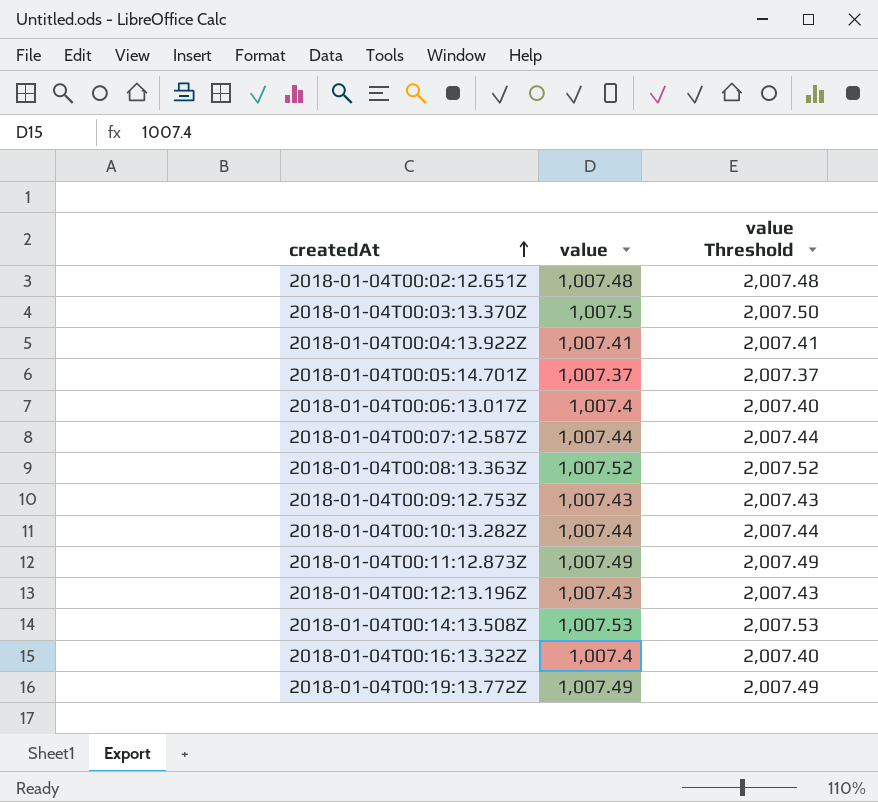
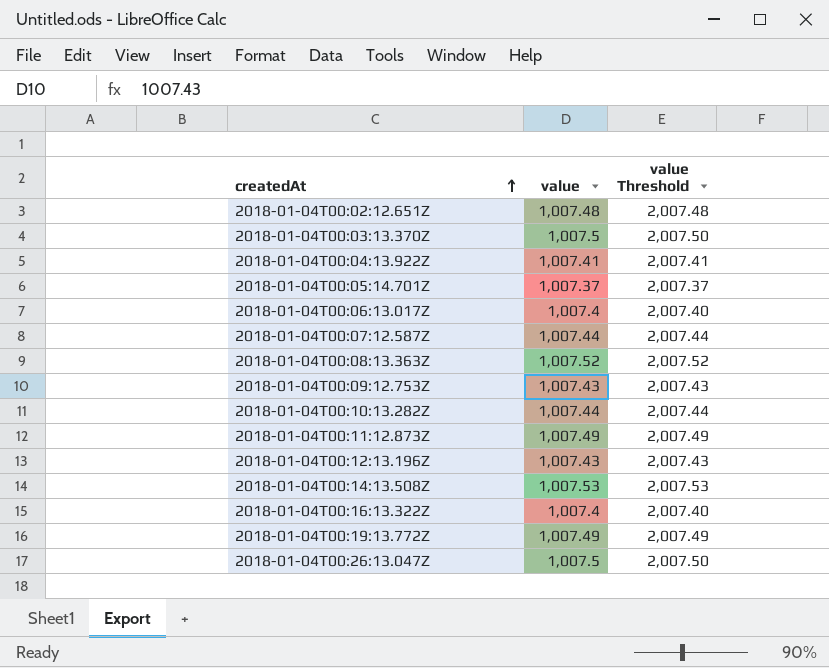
row 2018-01-04T00:26:13.047Z: none -> 1,007.5 | 2,007.50

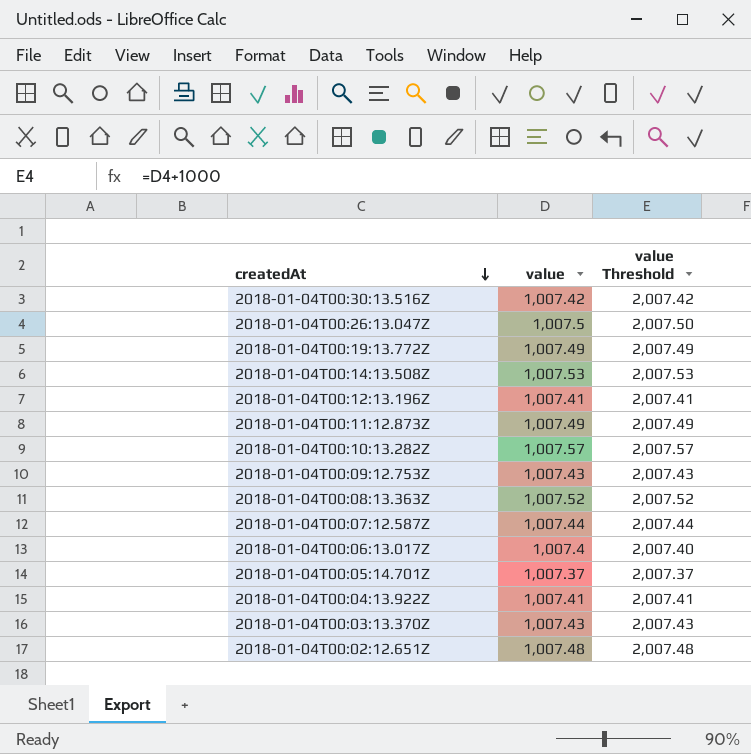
row order: createdAt ascending -> createdAt descending
row 2018-01-04T00:16:13.322Z: 1,007.4 | 2,007.40 -> none
row 2018-01-04T00:30:13.516Z: none -> 1,007.42 | 2,007.42
2018-01-04T00:12:13.196Z | value: 1,007.43 -> 1,007.41
2018-01-04T00:12:13.196Z | value Threshold: 2,007.43 -> 2,007.41
2018-01-04T00:10:13.282Z | value: 1,007.44 -> 1,007.57
2018-01-04T00:10:13.282Z | value Threshold: 2,007.44 -> 2,007.57
2018-01-04T00:03:13.370Z | value: 1,007.5 -> 1,007.43
2018-01-04T00:03:13.370Z | value Threshold: 2,007.50 -> 2,007.43

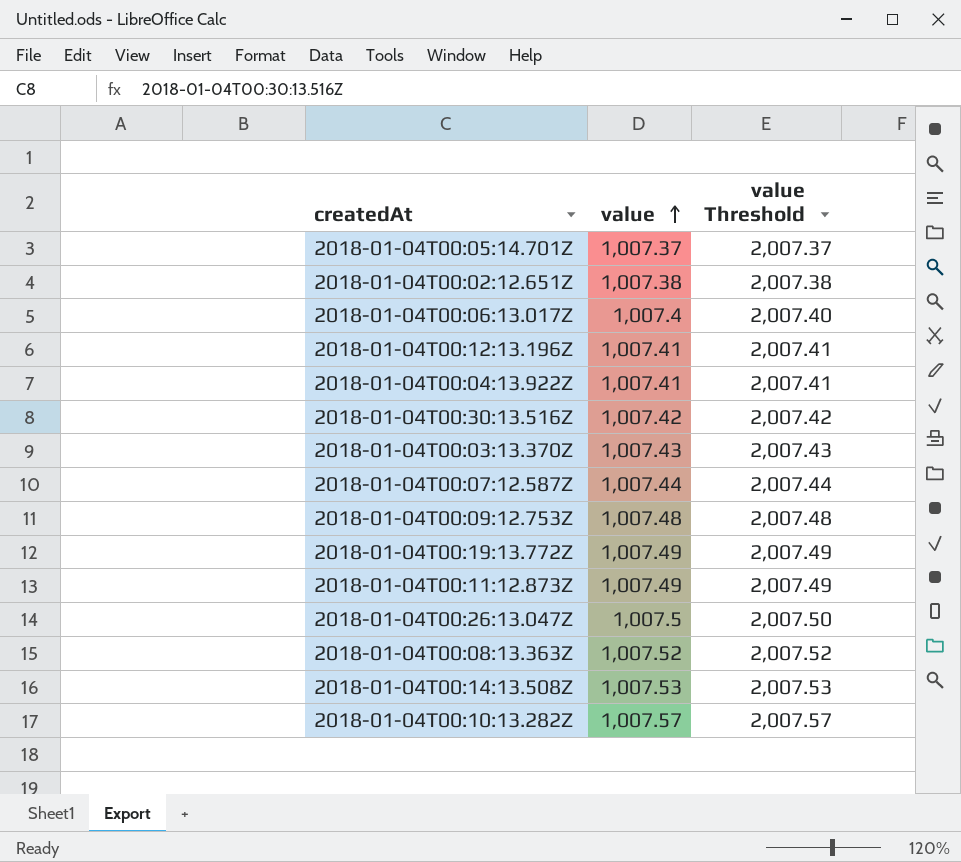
row order: createdAt descending -> value ascending
2018-01-04T00:02:12.651Z | value: 1,007.48 -> 1,007.38
2018-01-04T00:02:12.651Z | value Threshold: 2,007.48 -> 2,007.38
2018-01-04T00:09:12.753Z | value: 1,007.43 -> 1,007.48
2018-01-04T00:09:12.753Z | value Threshold: 2,007.43 -> 2,007.48

